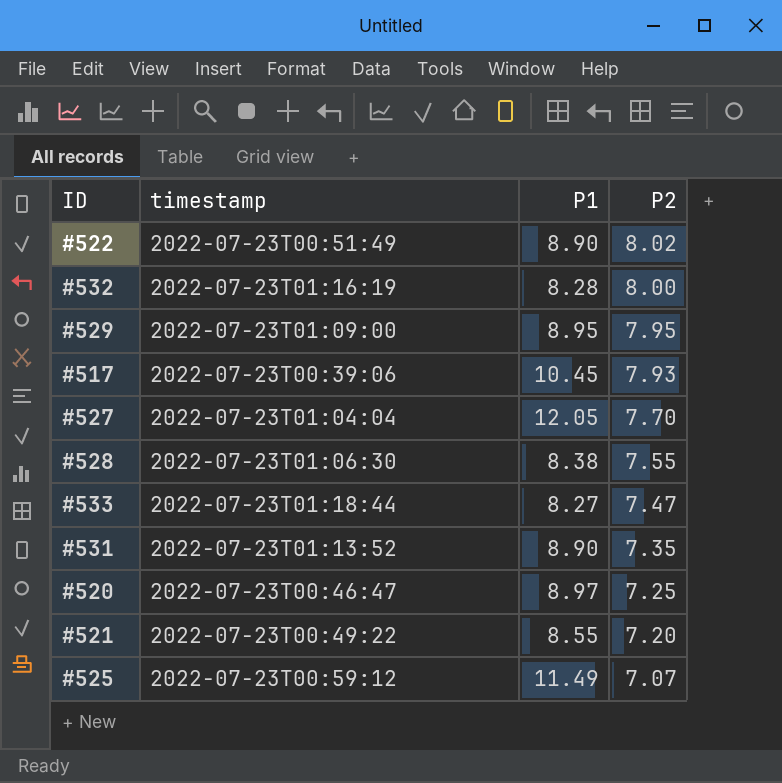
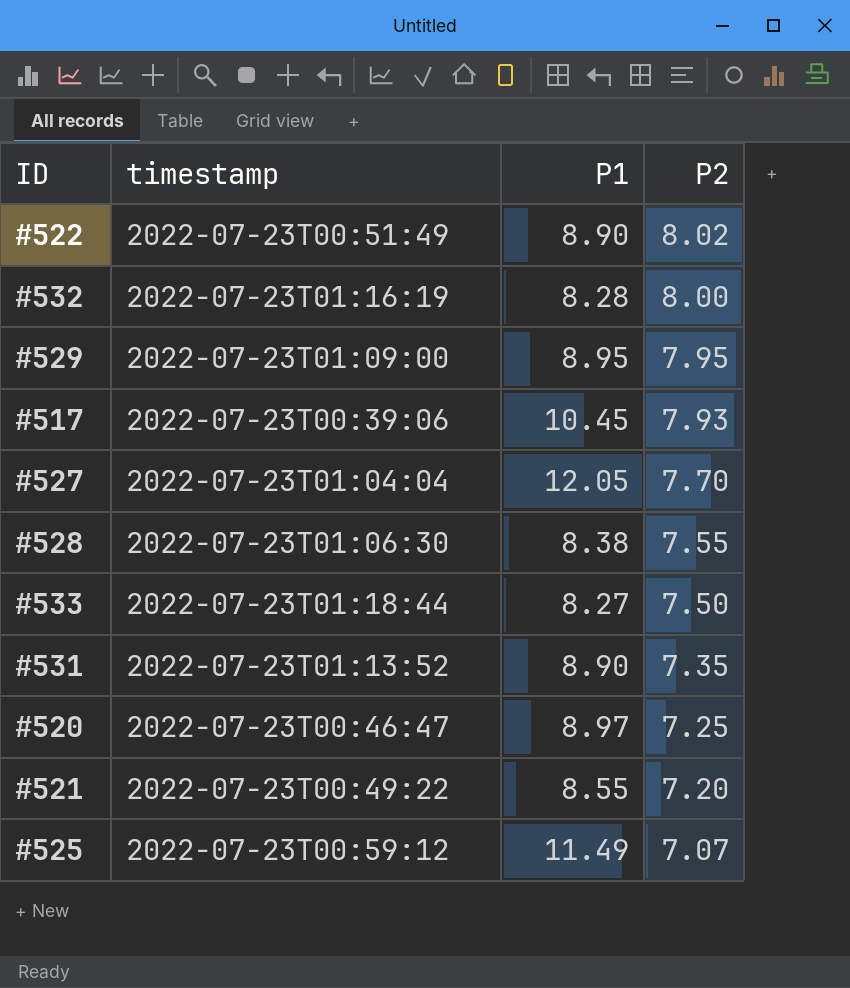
#533 | P2: 7.47 -> 7.50

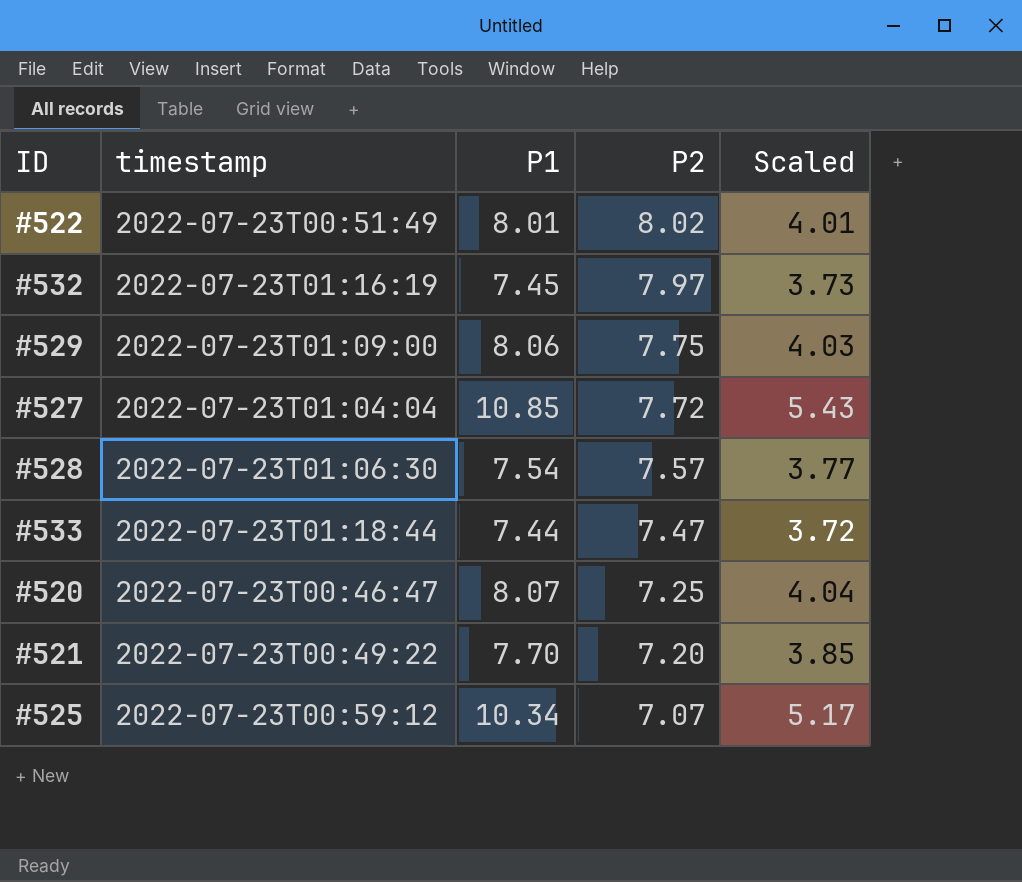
column Scaled | formula: none -> [P1] * 0.5
row #517: 2022-07-23T00:39:06 | 10.45 | 7.93 -> none
row #531: 2022-07-23T01:13:52 | 8.90 | 7.35 -> none
#522 | P1: 8.90 -> 8.01
#532 | P1: 8.28 -> 7.45
#532 | P2: 8.00 -> 7.97
#529 | P1: 8.95 -> 8.06
#529 | P2: 7.95 -> 7.75
#527 | P1: 12.05 -> 10.85
#527 | P2: 7.70 -> 7.72
#528 | P1: 8.38 -> 7.54
#528 | P2: 7.55 -> 7.57
#533 | P1: 8.27 -> 7.44
#533 | P2: 7.50 -> 7.47
#520 | P1: 8.97 -> 8.07
#521 | P1: 8.55 -> 7.70
#525 | P1: 11.49 -> 10.34

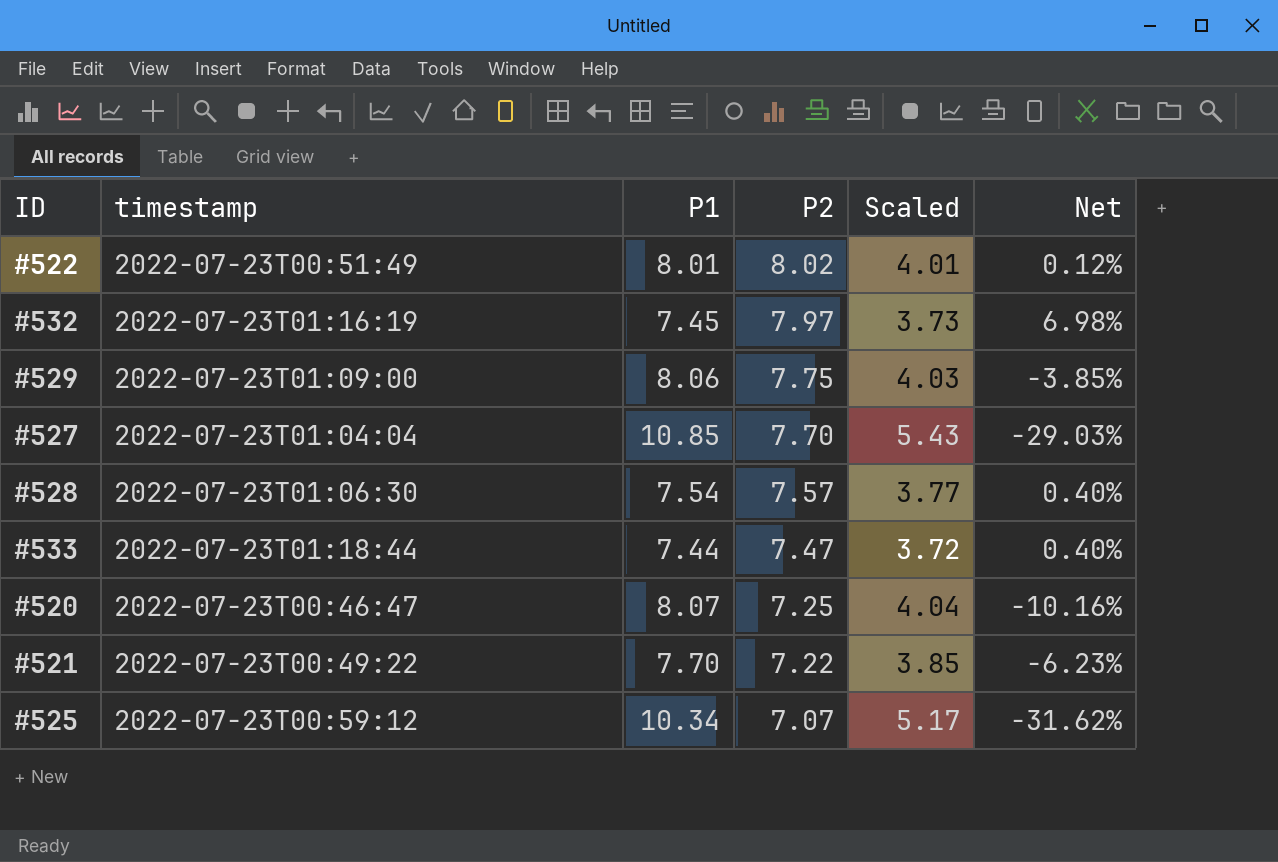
column Net | formula: none -> ([P2] - [P1]) / [P1]
#527 | P2: 7.72 -> 7.70
#521 | P2: 7.20 -> 7.22

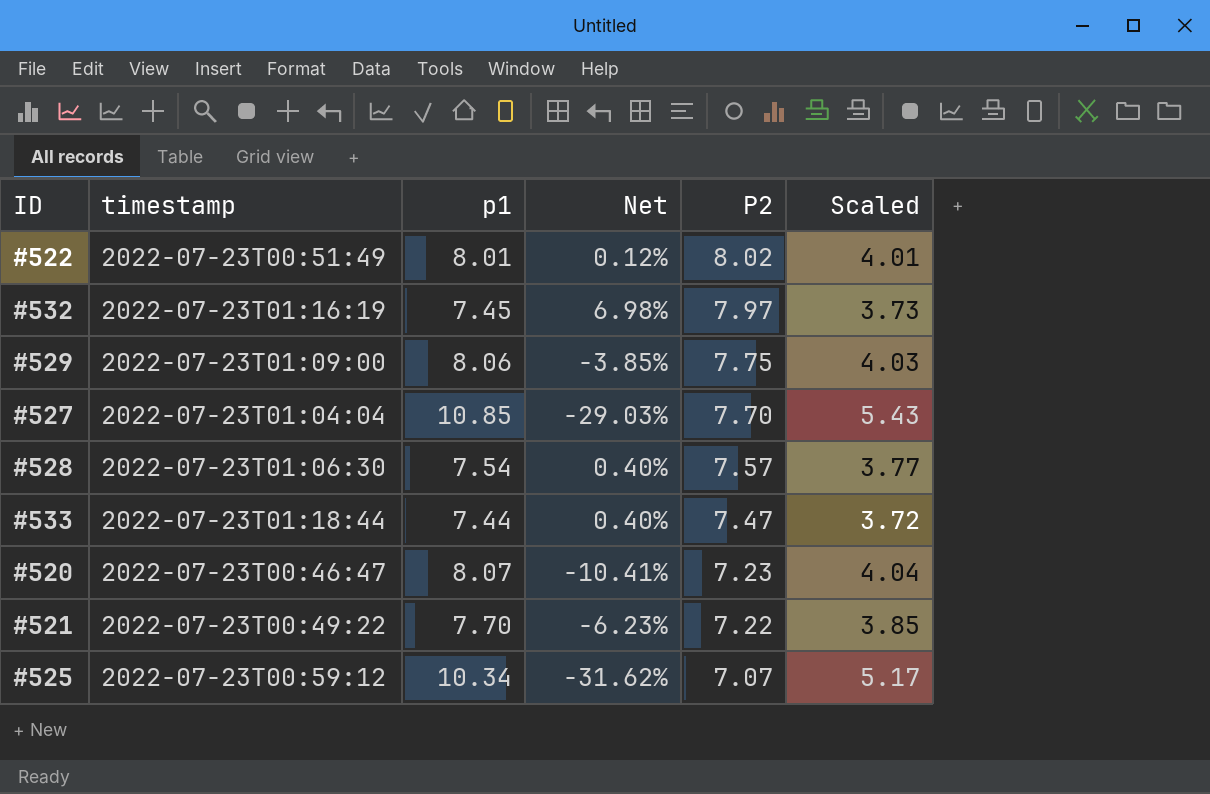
column name: P1 -> p1
column Net | position: 6 -> 4
#520 | Net: -10.16% -> -10.41%
#520 | P2: 7.25 -> 7.23

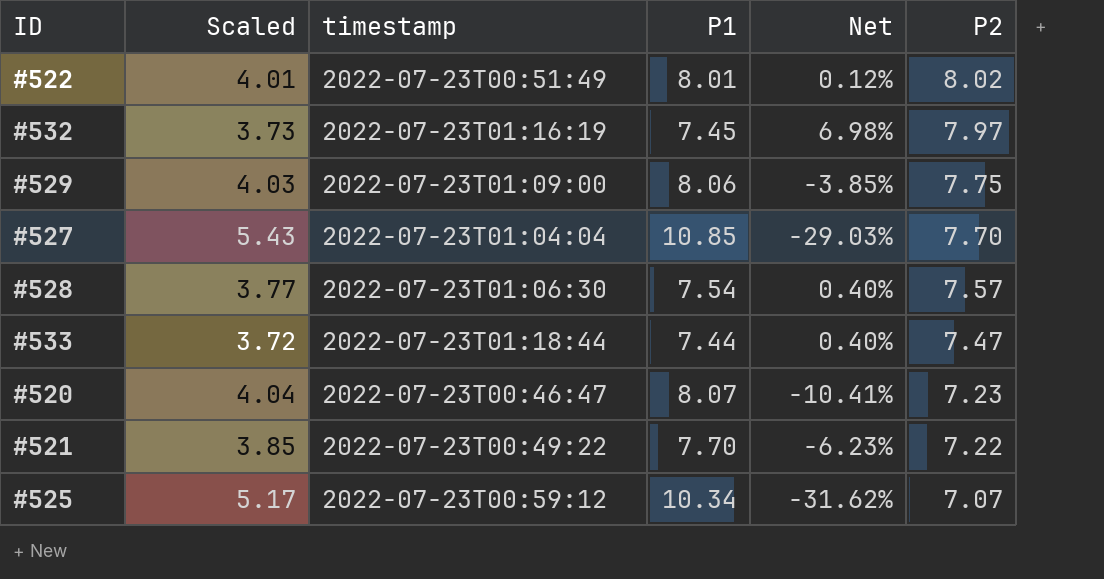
column Scaled | position: 6 -> 2
column name: p1 -> P1

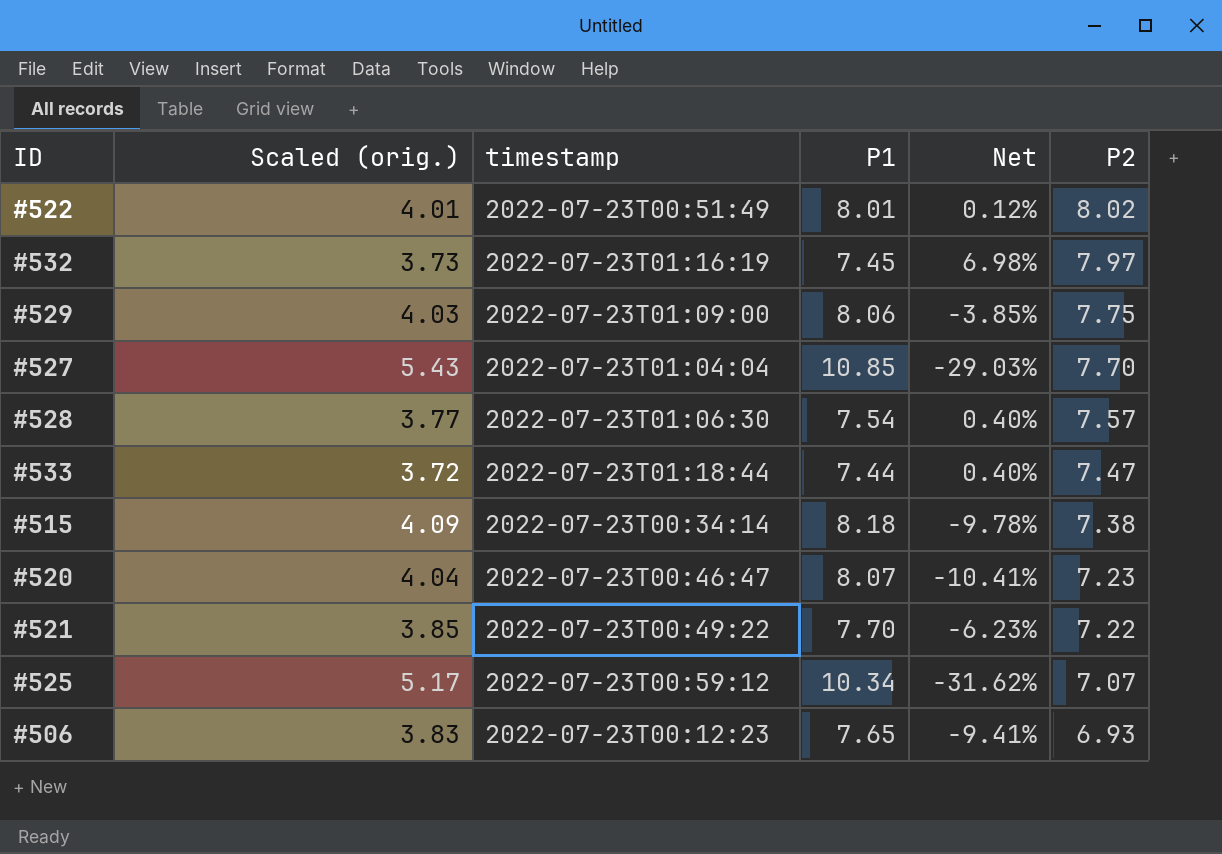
column name: Scaled -> Scaled (orig.)
row #515: none -> 4.09 | 2022-07-23T00:34:14 | 8.18 | -9.78% | 7.38
row #506: none -> 3.83 | 2022-07-23T00:12:23 | 7.65 | -9.41% | 6.93

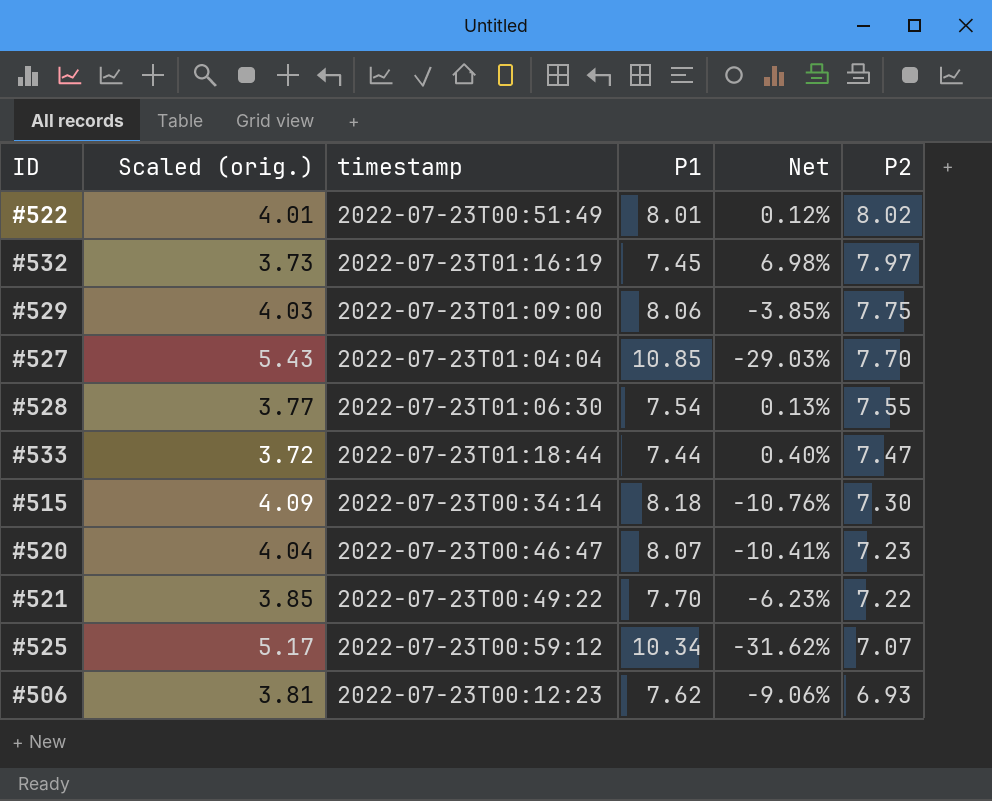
#528 | Net: 0.40% -> 0.13%
#528 | P2: 7.57 -> 7.55
#515 | Net: -9.78% -> -10.76%
#515 | P2: 7.38 -> 7.30
#506 | Scaled (orig.): 3.83 -> 3.81
#506 | P1: 7.65 -> 7.62
#506 | Net: -9.41% -> -9.06%

